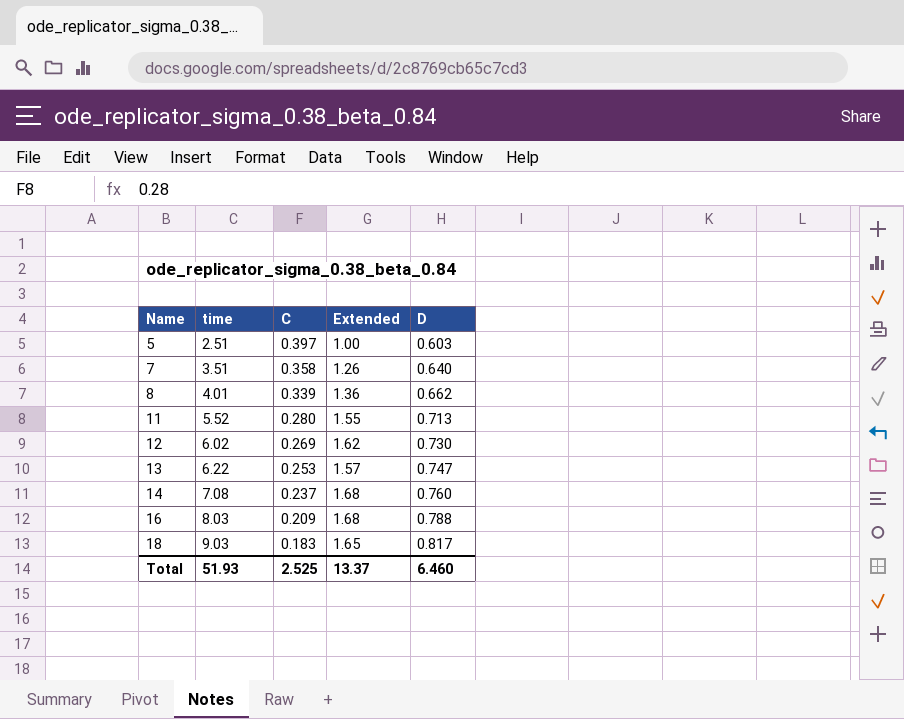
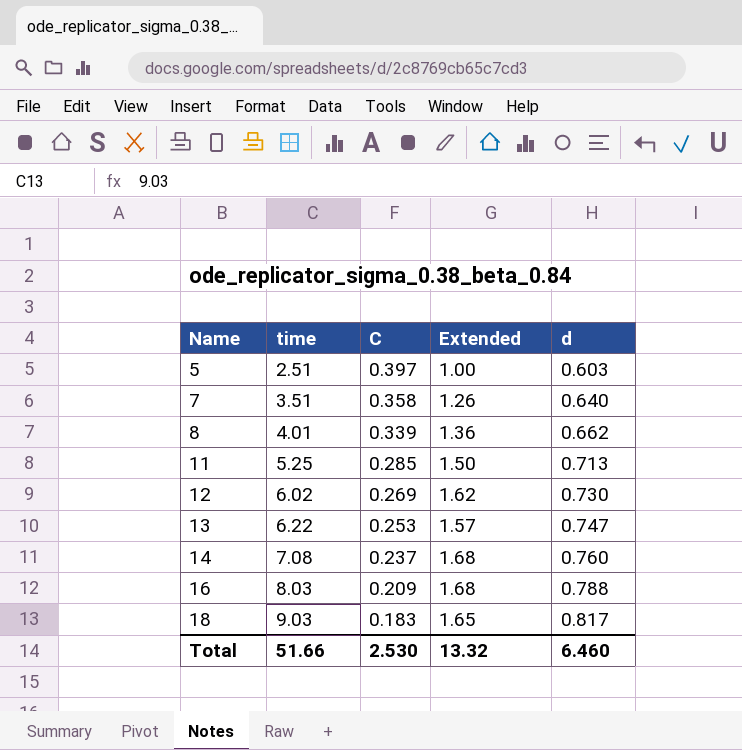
column name: D -> d
11 | time: 5.52 -> 5.25
11 | C: 0.280 -> 0.285
11 | Extended: 1.55 -> 1.50
Total | time: 51.93 -> 51.66
Total | C: 2.525 -> 2.530
Total | Extended: 13.37 -> 13.32

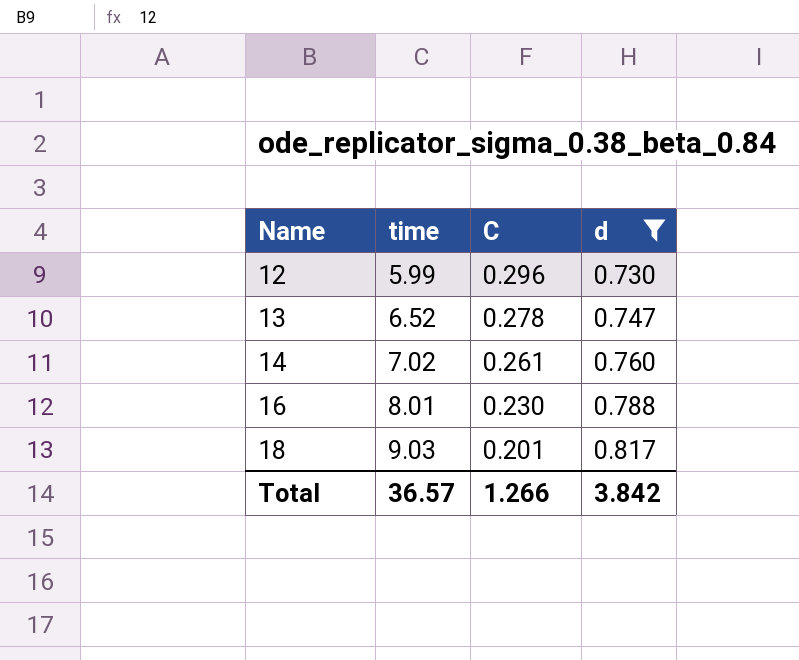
filter: none -> d >= 0.730
column Extended | formula: [time] * [C] -> none
12 | time: 6.02 -> 5.99
12 | C: 0.269 -> 0.296
13 | time: 6.22 -> 6.52
13 | C: 0.253 -> 0.278
14 | time: 7.08 -> 7.02
14 | C: 0.237 -> 0.261
16 | time: 8.03 -> 8.01
16 | C: 0.209 -> 0.230
18 | C: 0.183 -> 0.201
Total | time: 51.66 -> 36.57
Total | C: 2.530 -> 1.266
Total | d: 6.460 -> 3.842

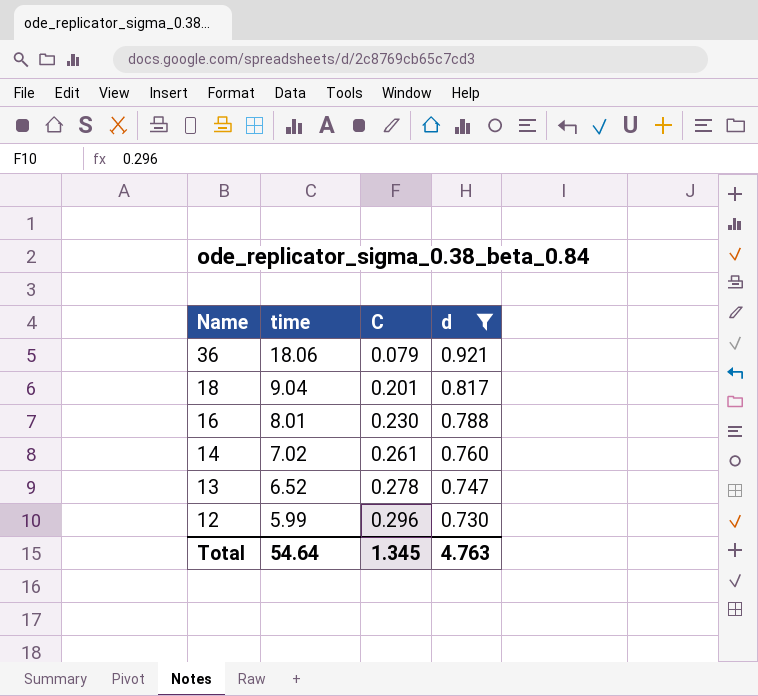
row order: Name ascending -> Name descending
row 36: none -> 18.06 | 0.079 | 0.921
18 | time: 9.03 -> 9.04
Total | time: 36.57 -> 54.64
Total | C: 1.266 -> 1.345
Total | d: 3.842 -> 4.763

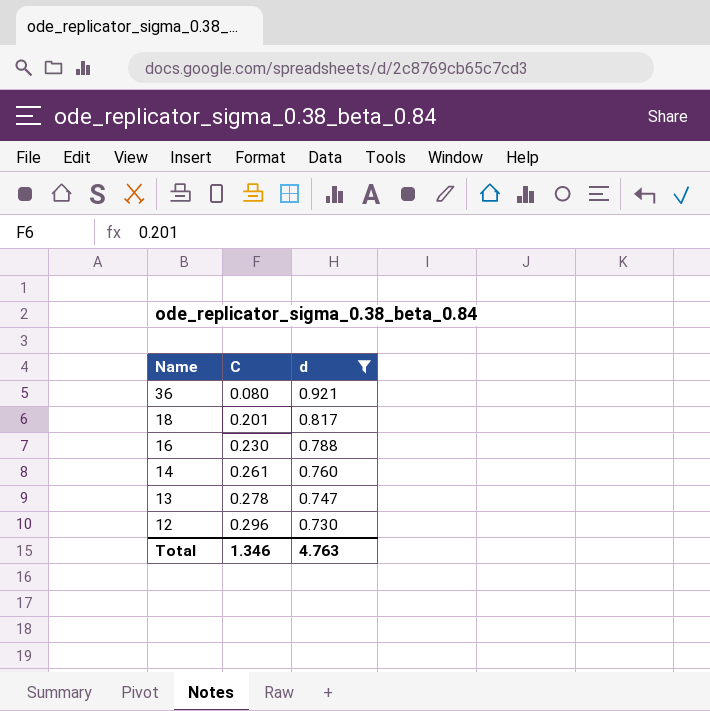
column time | position: 2 -> none
36 | C: 0.079 -> 0.080
Total | C: 1.345 -> 1.346

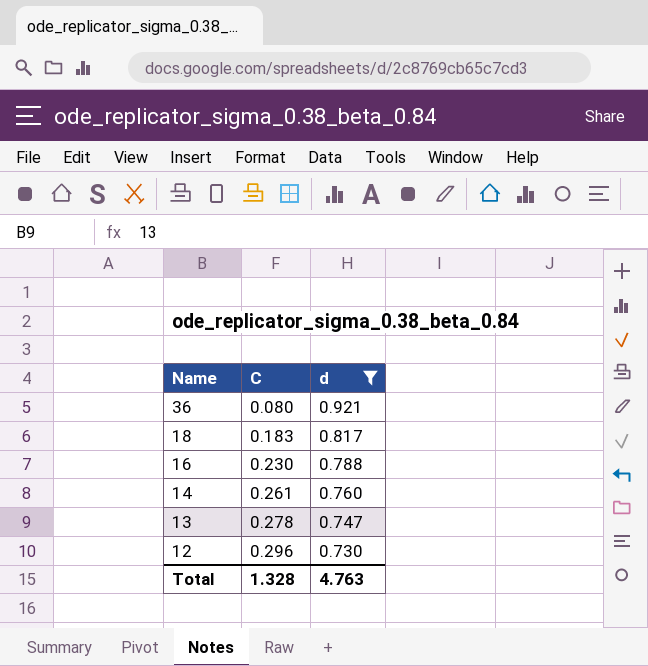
18 | C: 0.201 -> 0.183
Total | C: 1.346 -> 1.328

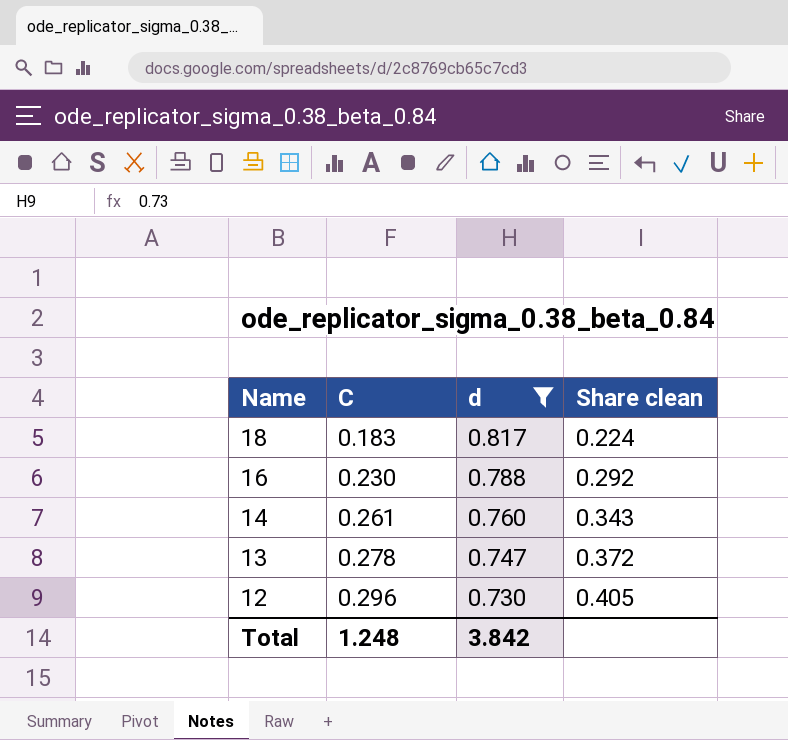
column Share clean | formula: none -> [C] / [d]
row 36: 0.080 | 0.921 -> none
Total | C: 1.328 -> 1.248
Total | d: 4.763 -> 3.842

